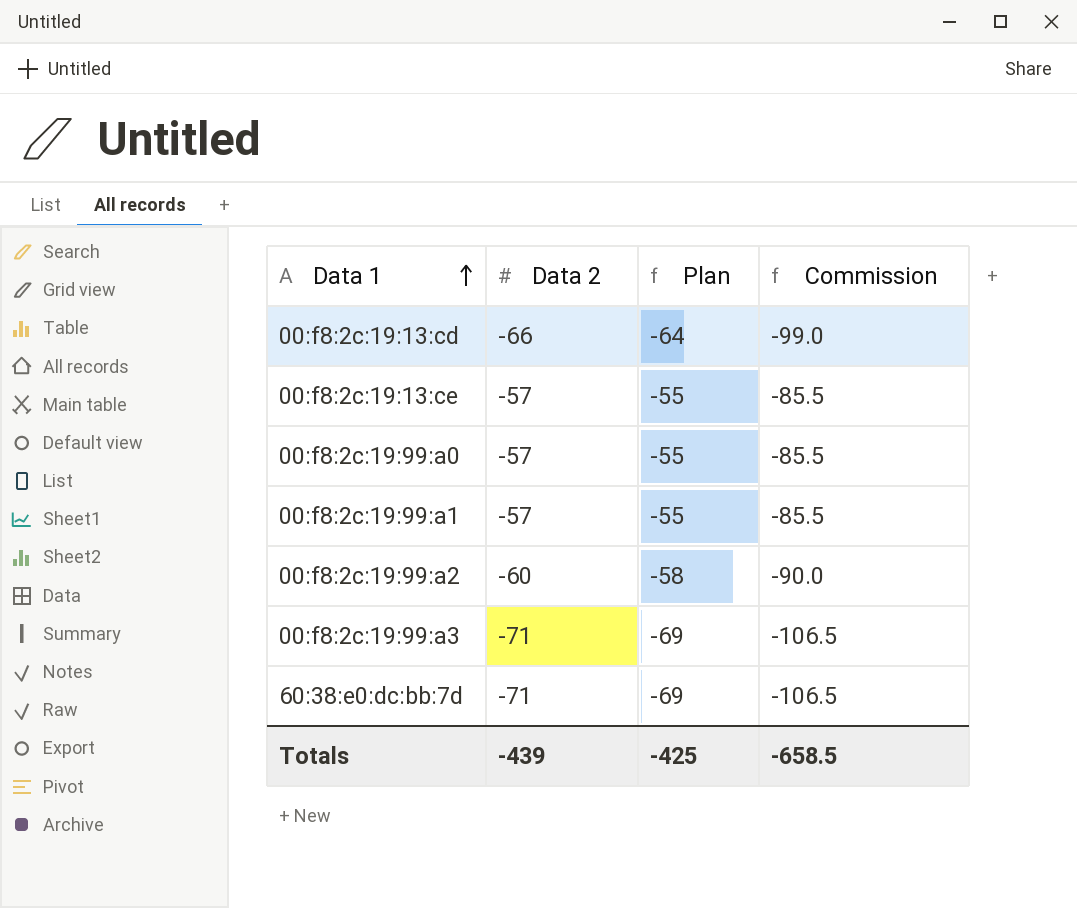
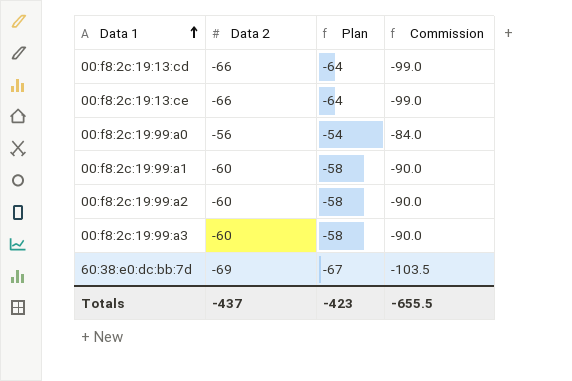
00:f8:2c:19:13:ce | Data 2: -57 -> -66
00:f8:2c:19:13:ce | Plan: -55 -> -64
00:f8:2c:19:13:ce | Commission: -85.5 -> -99.0
00:f8:2c:19:99:a0 | Data 2: -57 -> -56
00:f8:2c:19:99:a0 | Plan: -55 -> -54
00:f8:2c:19:99:a0 | Commission: -85.5 -> -84.0
00:f8:2c:19:99:a1 | Data 2: -57 -> -60
00:f8:2c:19:99:a1 | Plan: -55 -> -58
00:f8:2c:19:99:a1 | Commission: -85.5 -> -90.0
00:f8:2c:19:99:a3 | Data 2: -71 -> -60
00:f8:2c:19:99:a3 | Plan: -69 -> -58
00:f8:2c:19:99:a3 | Commission: -106.5 -> -90.0
60:38:e0:dc:bb:7d | Data 2: -71 -> -69
60:38:e0:dc:bb:7d | Plan: -69 -> -67
60:38:e0:dc:bb:7d | Commission: -106.5 -> -103.5
Totals | Data 2: -439 -> -437
Totals | Plan: -425 -> -423
Totals | Commission: -658.5 -> -655.5

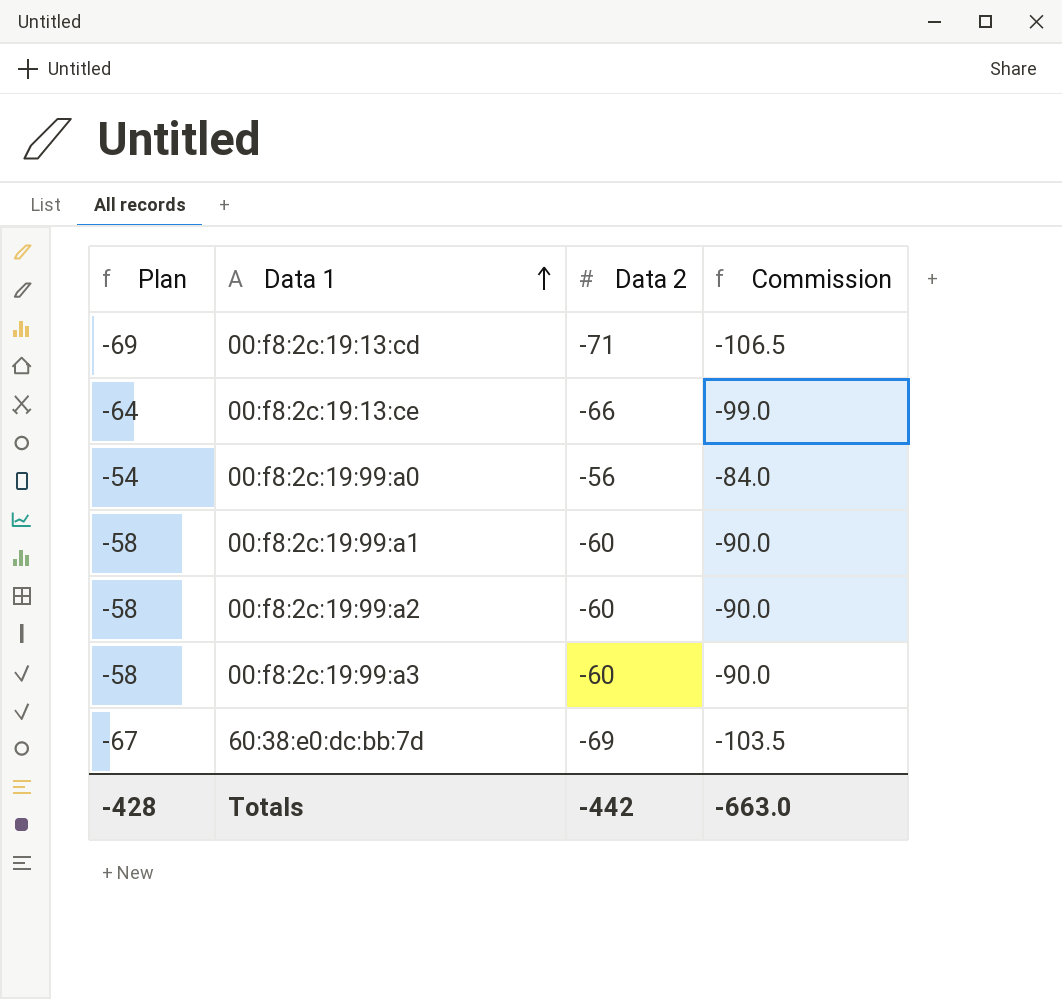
column Plan | position: 3 -> 1
00:f8:2c:19:13:cd | Plan: -64 -> -69
00:f8:2c:19:13:cd | Data 2: -66 -> -71
00:f8:2c:19:13:cd | Commission: -99.0 -> -106.5
Totals | Plan: -423 -> -428
Totals | Data 2: -437 -> -442
Totals | Commission: -655.5 -> -663.0

